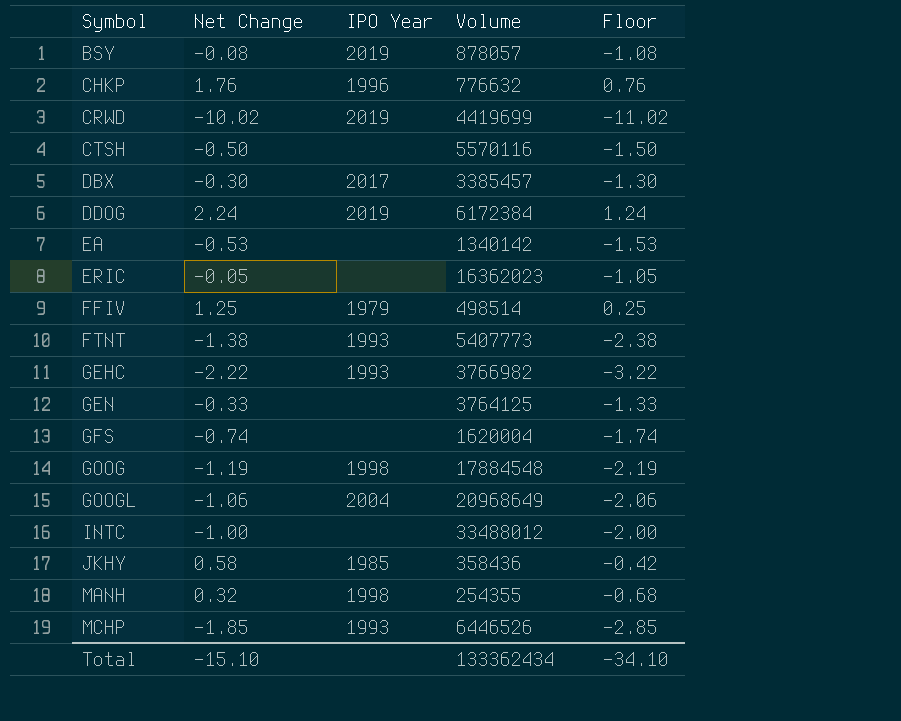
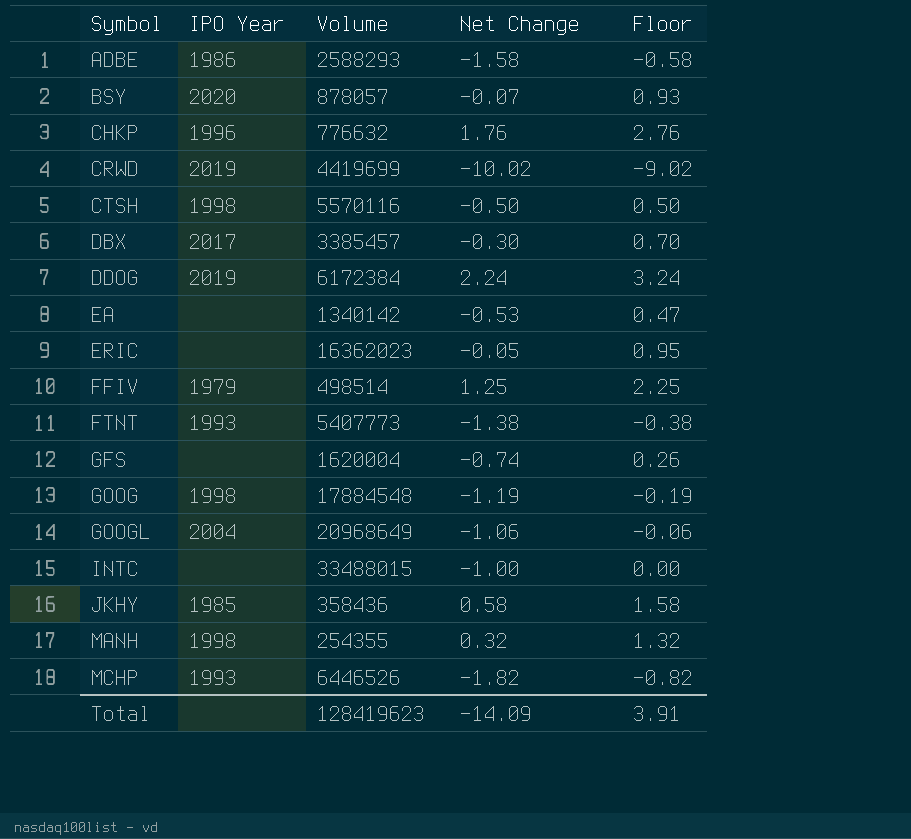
column Net Change | position: 2 -> 4
column Floor | formula: [Net Change] - 1 -> [Net Change] + 1
row GEHC: -2.22 | 1993 | 3766982 | -3.22 -> none
row GEN: -0.33 | none | 3764125 | -1.33 -> none
row ADBE: none -> 1986 | 2588293 | -1.58 | -0.58
BSY | IPO Year: 2019 -> 2020
BSY | Net Change: -0.08 -> -0.07
CTSH | IPO Year: none -> 1998
INTC | Volume: 33488012 -> 33488015
MCHP | Net Change: -1.85 -> -1.82
Total | Volume: 133362434 -> 128419623
Total | Net Change: -15.10 -> -14.09
Total | Floor: -34.10 -> 3.91

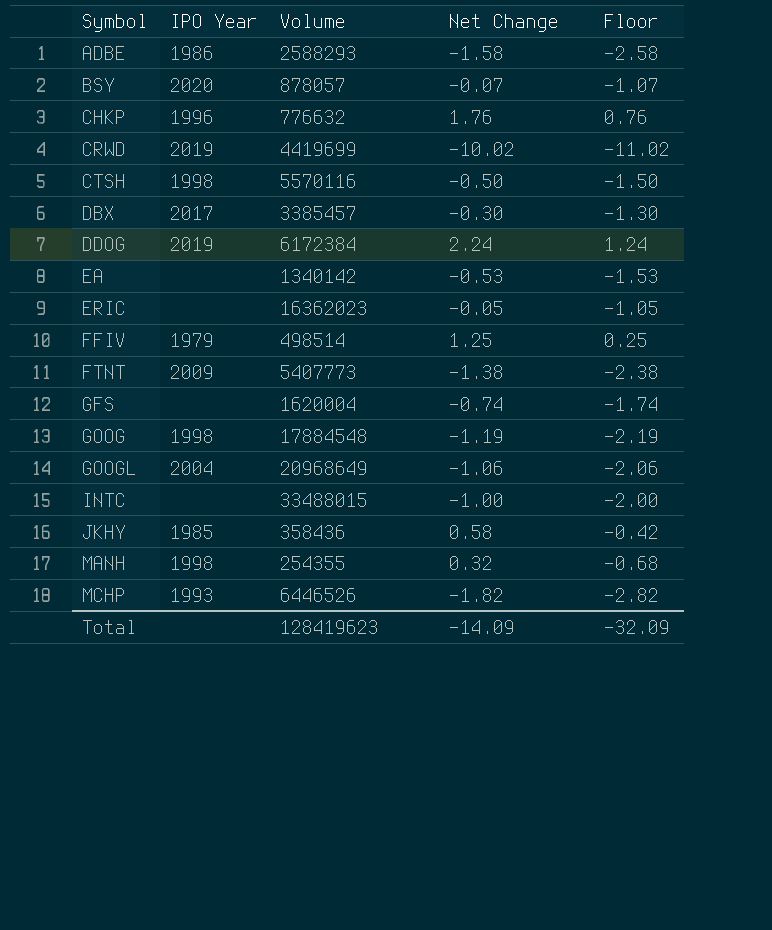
column Floor | formula: [Net Change] + 1 -> [Net Change] - 1
FTNT | IPO Year: 1993 -> 2009
Total | Floor: 3.91 -> -32.09

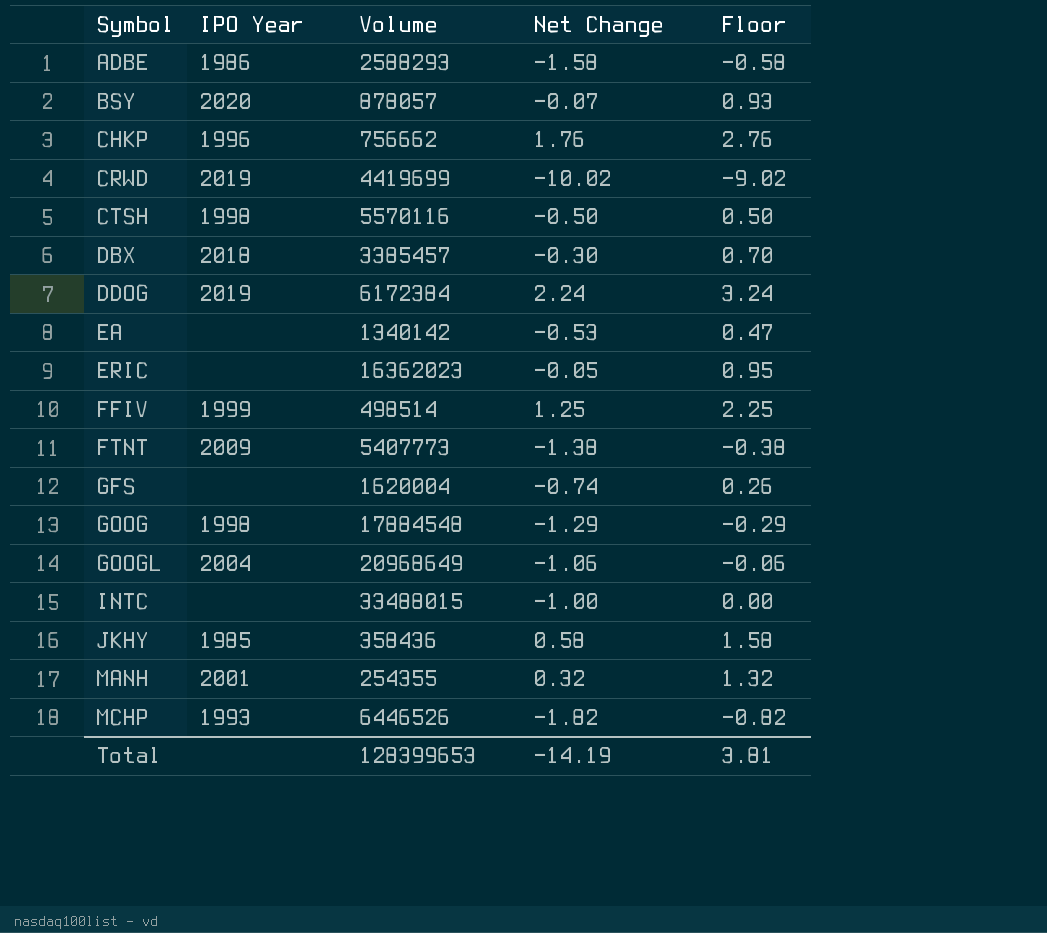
column Floor | formula: [Net Change] - 1 -> [Net Change] + 1
CHKP | Volume: 776632 -> 756662
DBX | IPO Year: 2017 -> 2018
FFIV | IPO Year: 1979 -> 1999
GOOG | Net Change: -1.19 -> -1.29
MANH | IPO Year: 1998 -> 2001
Total | Volume: 128419623 -> 128399653
Total | Net Change: -14.09 -> -14.19
Total | Floor: -32.09 -> 3.81

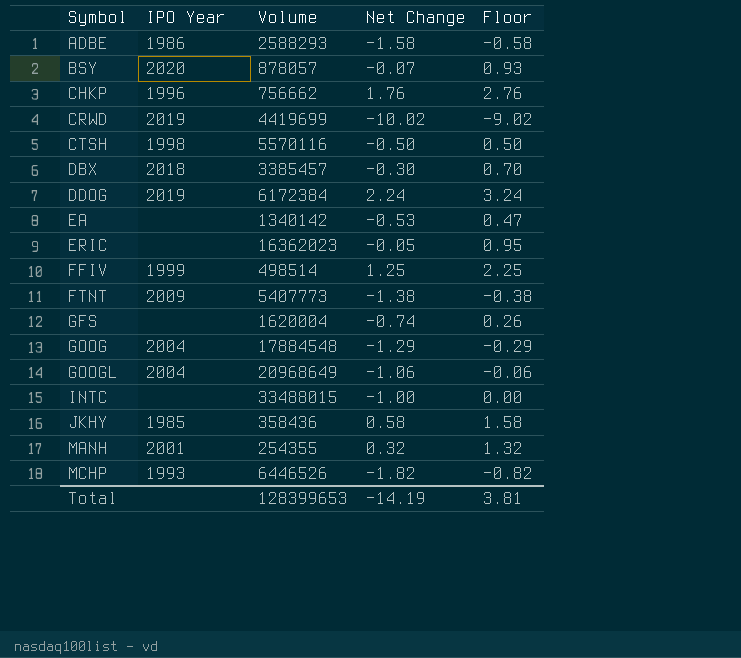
GOOG | IPO Year: 1998 -> 2004

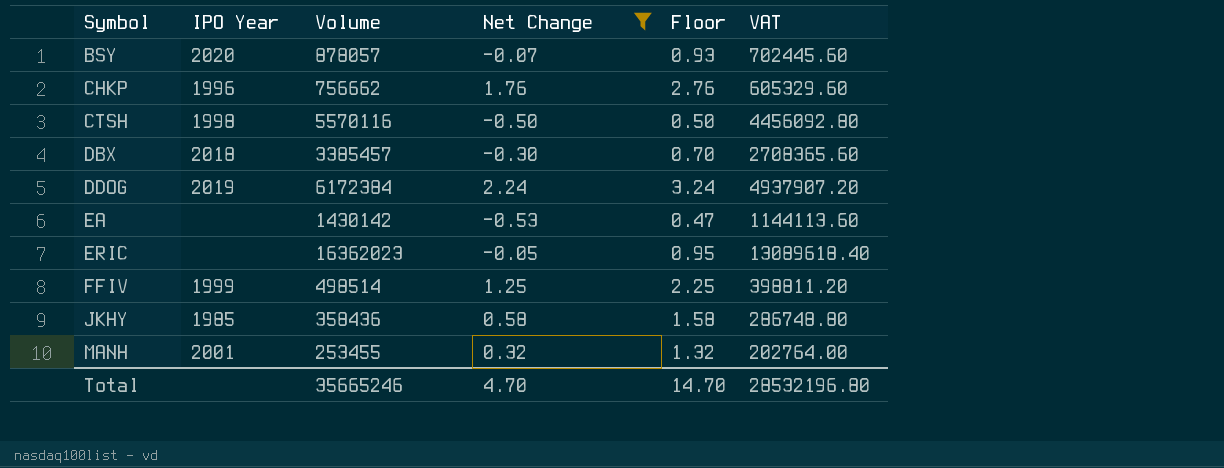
filter: none -> Net Change >= -0.53
column VAT | formula: none -> [Volume] * 0.8
EA | Volume: 1340142 -> 1430142
MANH | Volume: 254355 -> 253455
Total | Volume: 128399653 -> 35665246
Total | Net Change: -14.19 -> 4.70
Total | Floor: 3.81 -> 14.70

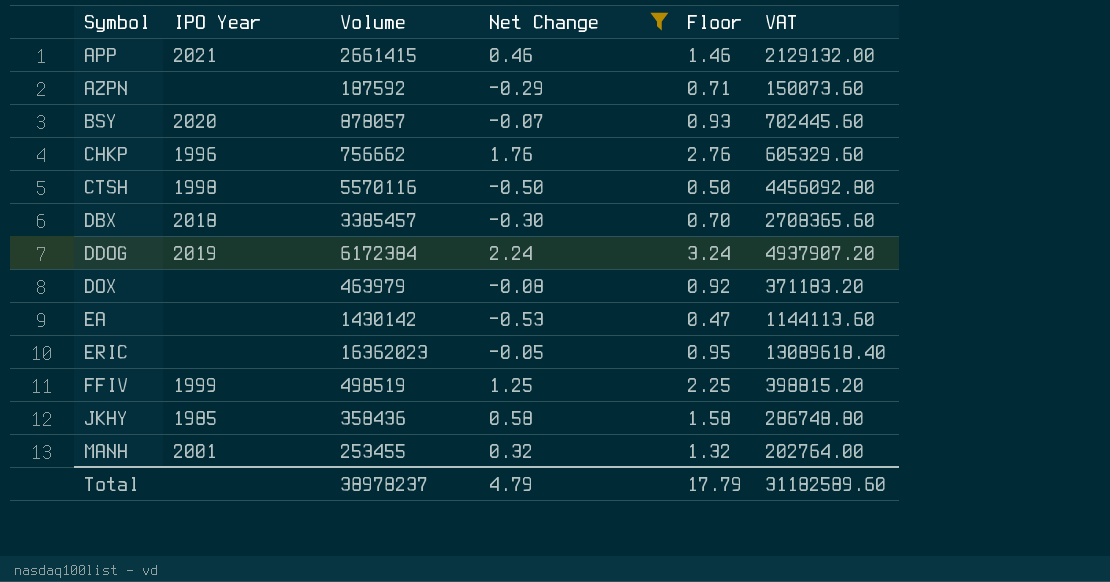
row APP: none -> 2021 | 2661415 | 0.46 | 1.46 | 2129132.00
row AZPN: none -> none | 187592 | -0.29 | 0.71 | 150073.60
row DOX: none -> none | 463979 | -0.08 | 0.92 | 371183.20
FFIV | Volume: 498514 -> 498519
FFIV | VAT: 398811.20 -> 398815.20
Total | Volume: 35665246 -> 38978237
Total | Net Change: 4.70 -> 4.79
Total | Floor: 14.70 -> 17.79
Total | VAT: 28532196.80 -> 31182589.60

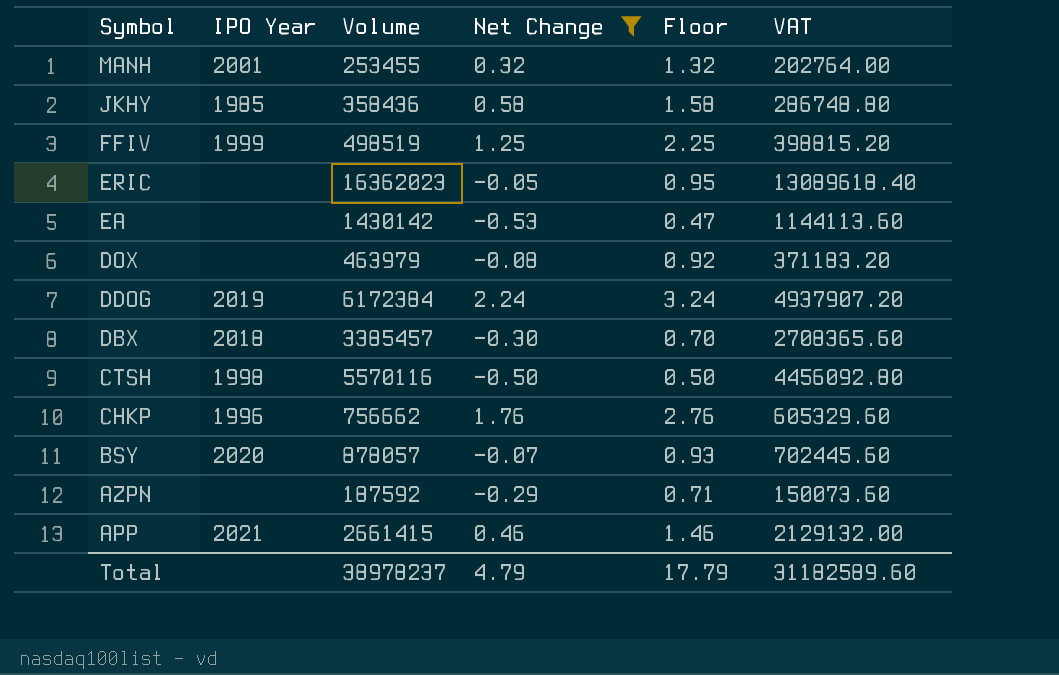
row order: Symbol ascending -> Symbol descending

